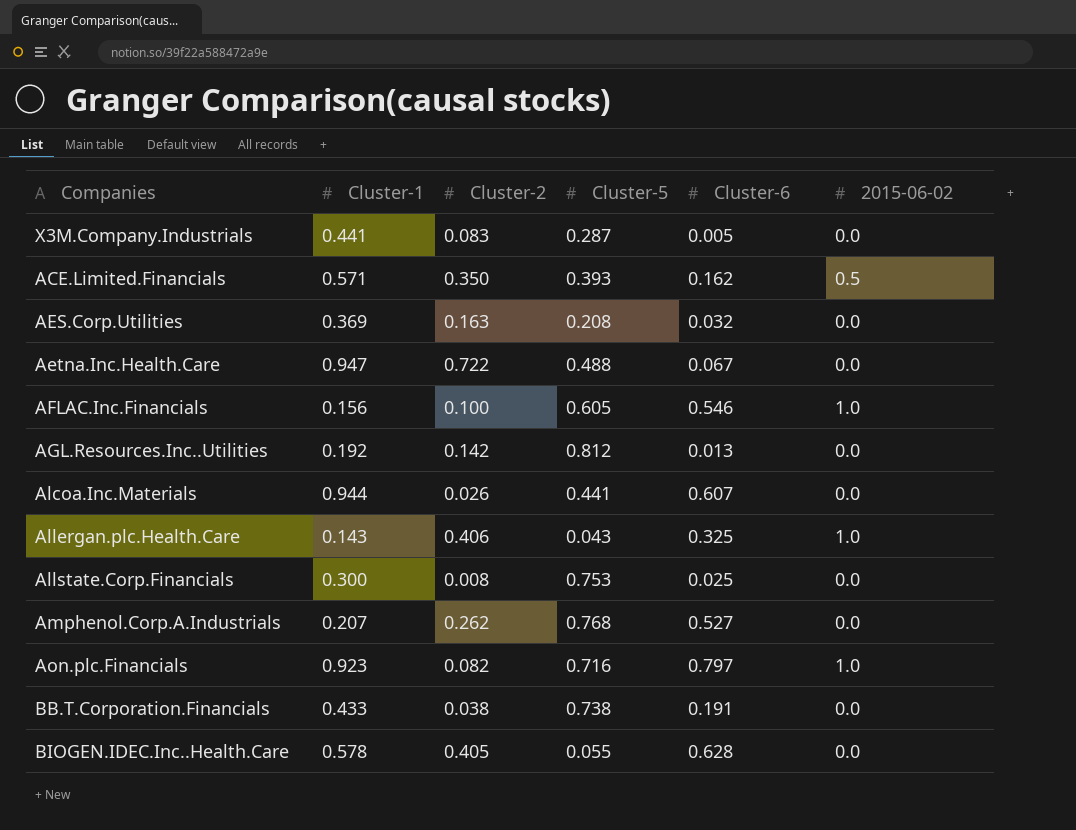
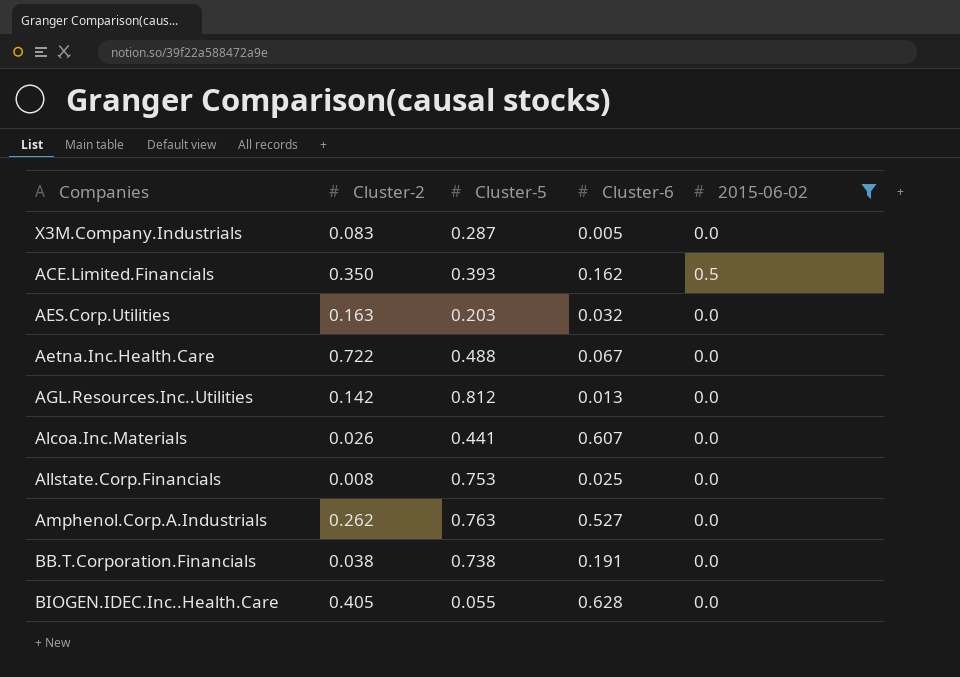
filter: none -> 2015-06-02 != 1.0
column Cluster-1 | position: 2 -> none
AES.Corp.Utilities | Cluster-5: 0.208 -> 0.203
Amphenol.Corp.A.Industrials | Cluster-5: 0.768 -> 0.763

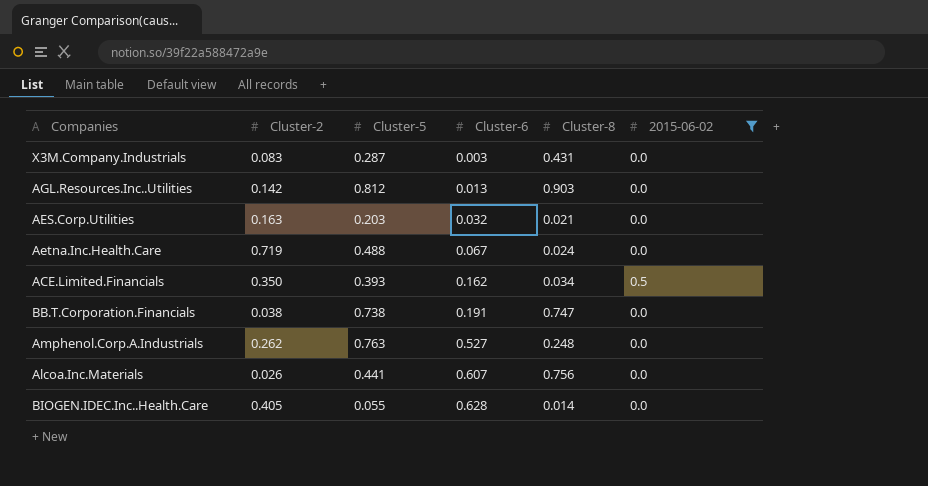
row order: none -> Cluster-6 ascending
column Cluster-8 | position: none -> 5
row Allstate.Corp.Financials: 0.008 | 0.753 | 0.025 | 0.0 -> none
X3M.Company.Industrials | Cluster-6: 0.005 -> 0.003
Aetna.Inc.Health.Care | Cluster-2: 0.722 -> 0.719

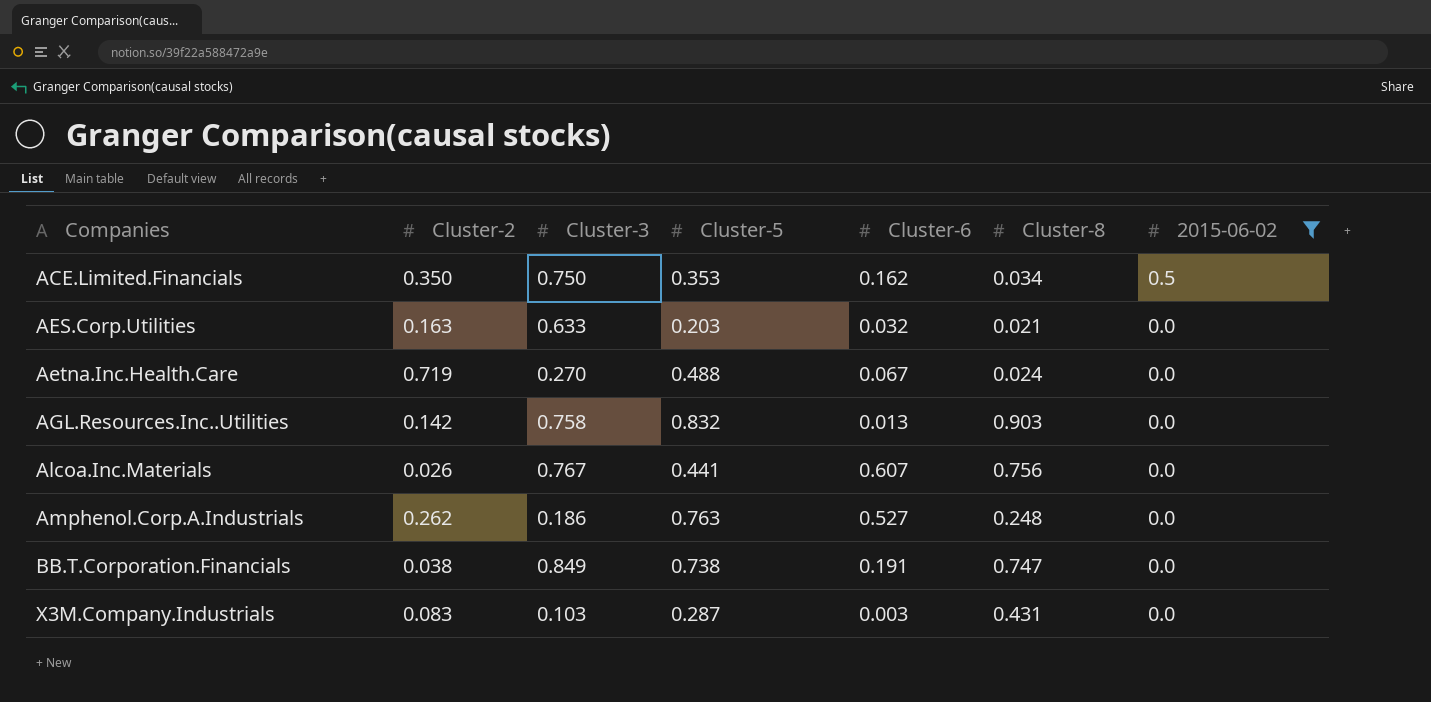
row order: Cluster-6 ascending -> Companies ascending
column Cluster-3 | position: none -> 3
row BIOGEN.IDEC.Inc..Health.Care: 0.405 | 0.055 | 0.628 | 0.014 | 0.0 -> none
ACE.Limited.Financials | Cluster-5: 0.393 -> 0.353
AGL.Resources.Inc..Utilities | Cluster-5: 0.812 -> 0.832

